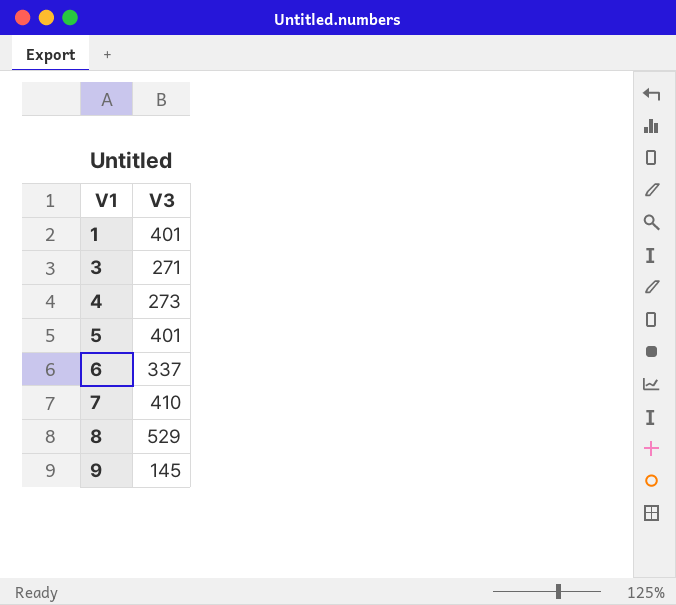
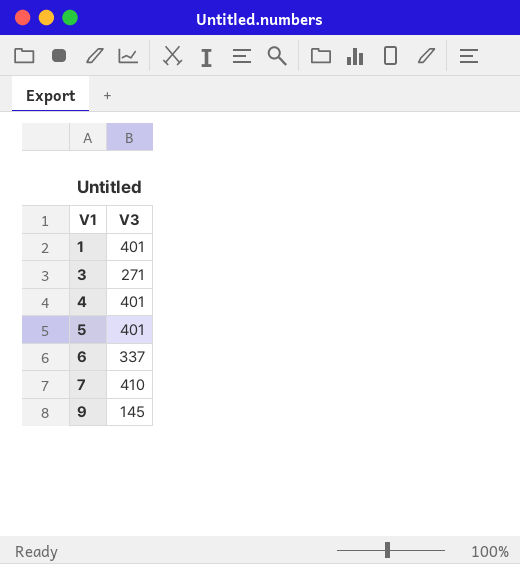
row 8: 529 -> none
4 | V3: 273 -> 401

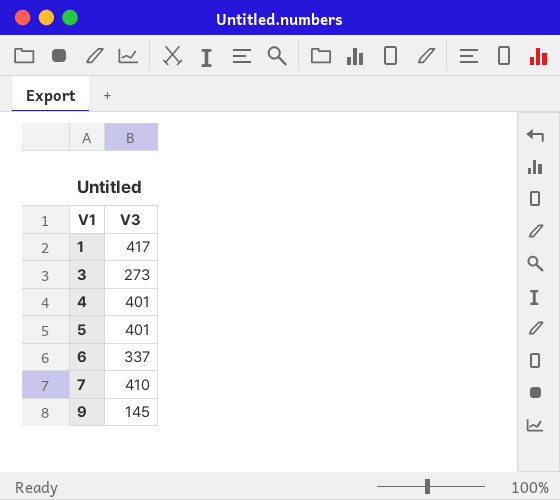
1 | V3: 401 -> 417
3 | V3: 271 -> 273

